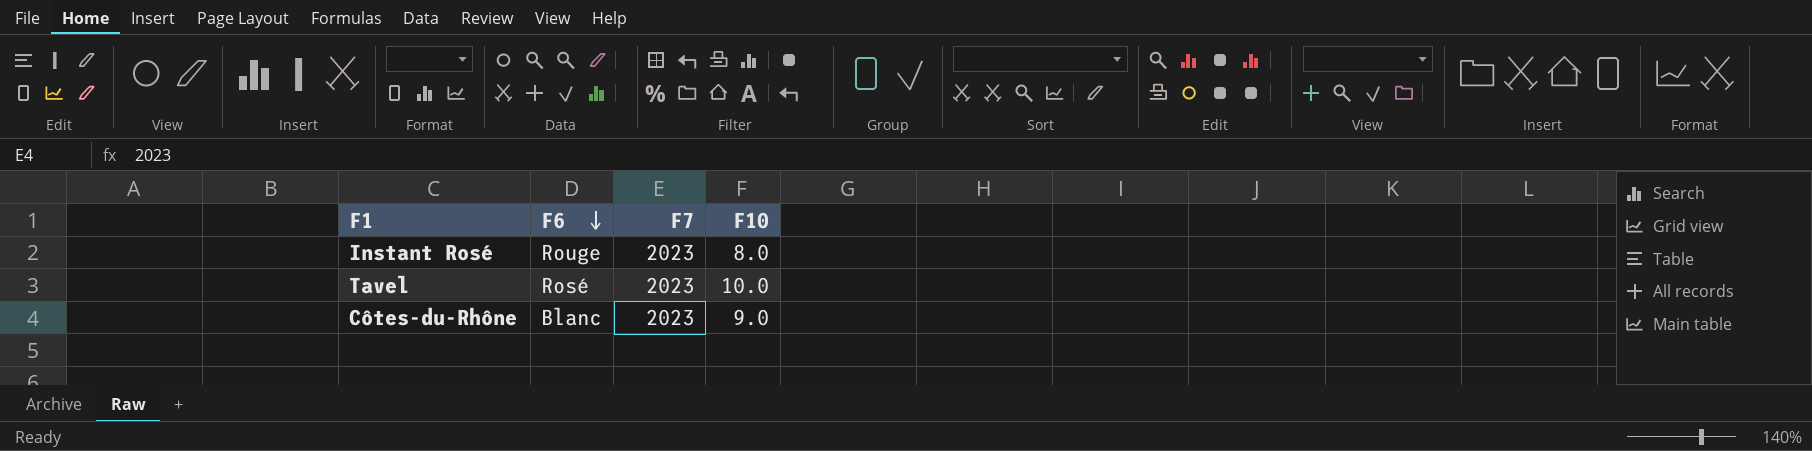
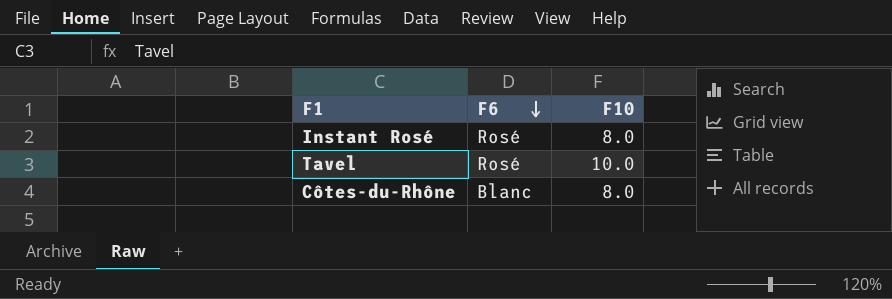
column F7 | position: 3 -> none
Instant Rosé | F6: Rouge -> Rosé
Côtes-du-Rhône | F10: 9.0 -> 8.0

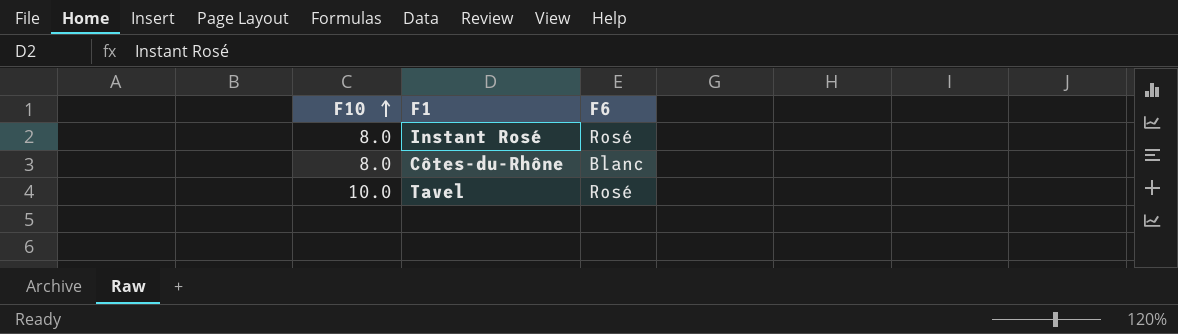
row order: F6 descending -> F10 ascending
column F10 | position: 3 -> 1

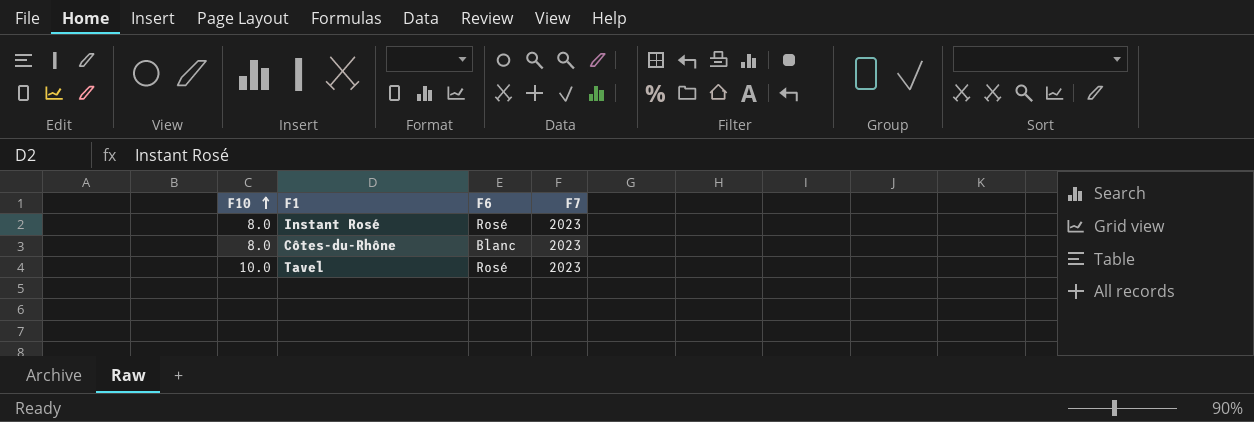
column F7 | position: none -> 4

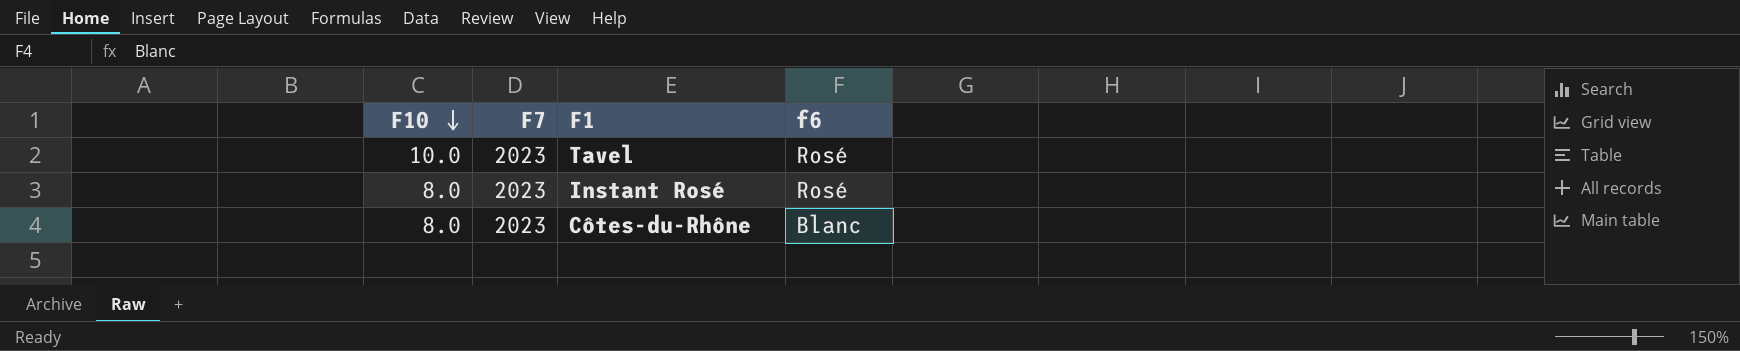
row order: F10 ascending -> F10 descending
column F7 | position: 4 -> 2
column name: F6 -> f6

